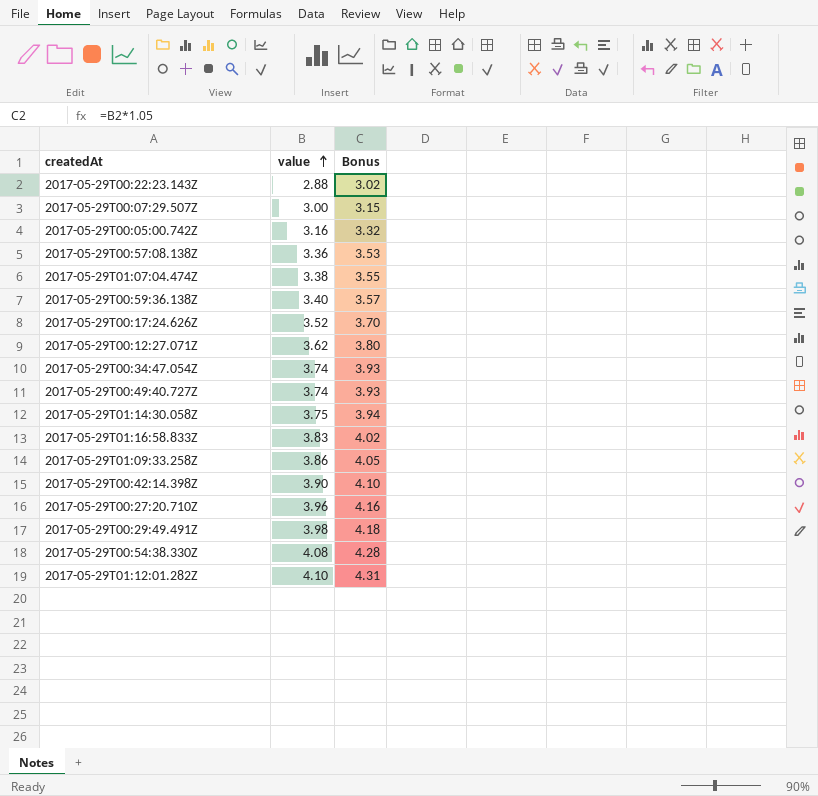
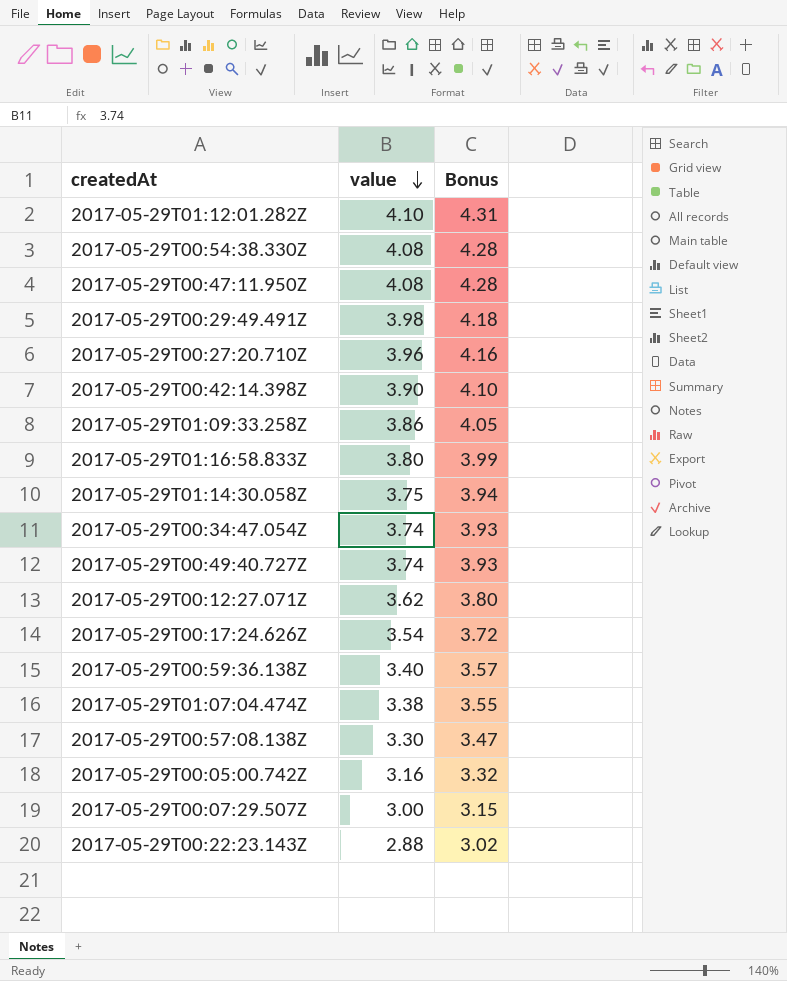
row order: value ascending -> value descending
row 2017-05-29T00:47:11.950Z: none -> 4.08 | 4.28
2017-05-29T01:16:58.833Z | value: 3.83 -> 3.80
2017-05-29T01:16:58.833Z | Bonus: 4.02 -> 3.99
2017-05-29T00:17:24.626Z | value: 3.52 -> 3.54
2017-05-29T00:17:24.626Z | Bonus: 3.70 -> 3.72
2017-05-29T00:57:08.138Z | value: 3.36 -> 3.30
2017-05-29T00:57:08.138Z | Bonus: 3.53 -> 3.47

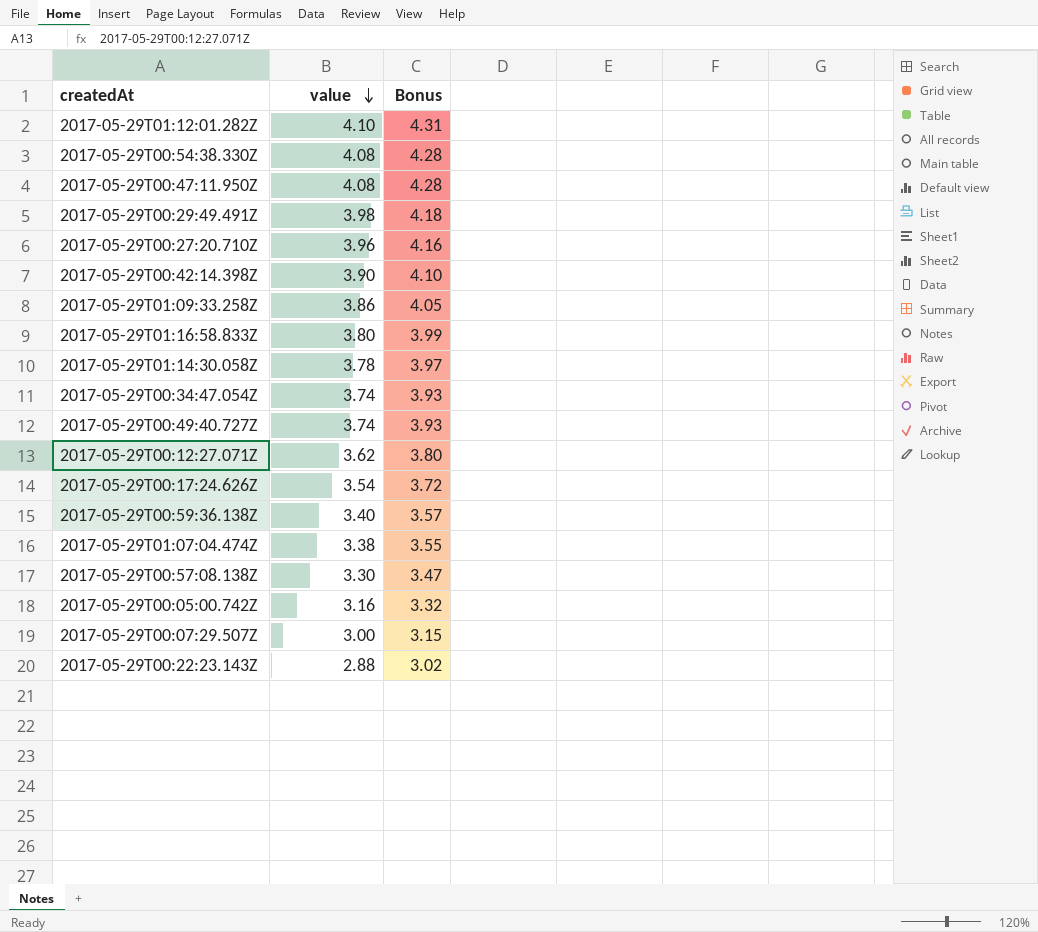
2017-05-29T01:14:30.058Z | value: 3.75 -> 3.78
2017-05-29T01:14:30.058Z | Bonus: 3.94 -> 3.97

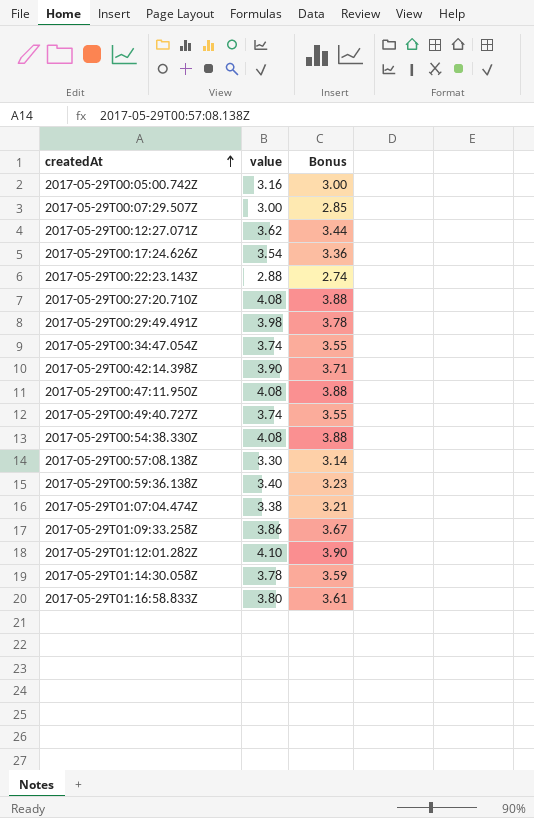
row order: value descending -> createdAt ascending
column Bonus | formula: [value] * 1.05 -> [value] * 0.95
2017-05-29T00:27:20.710Z | value: 3.96 -> 4.08

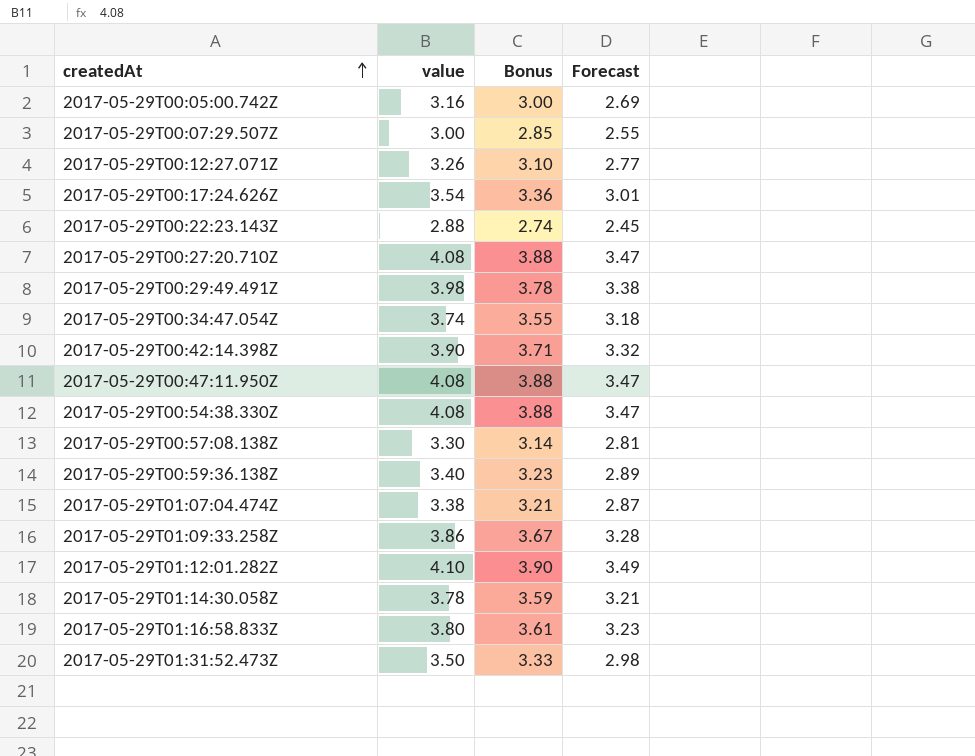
column Forecast | formula: none -> [value] * 0.85
row 2017-05-29T00:49:40.727Z: 3.74 | 3.55 -> none
2017-05-29T00:12:27.071Z | value: 3.62 -> 3.26
2017-05-29T00:12:27.071Z | Bonus: 3.44 -> 3.10
row 2017-05-29T01:31:52.473Z: none -> 3.50 | 3.33 | 2.98

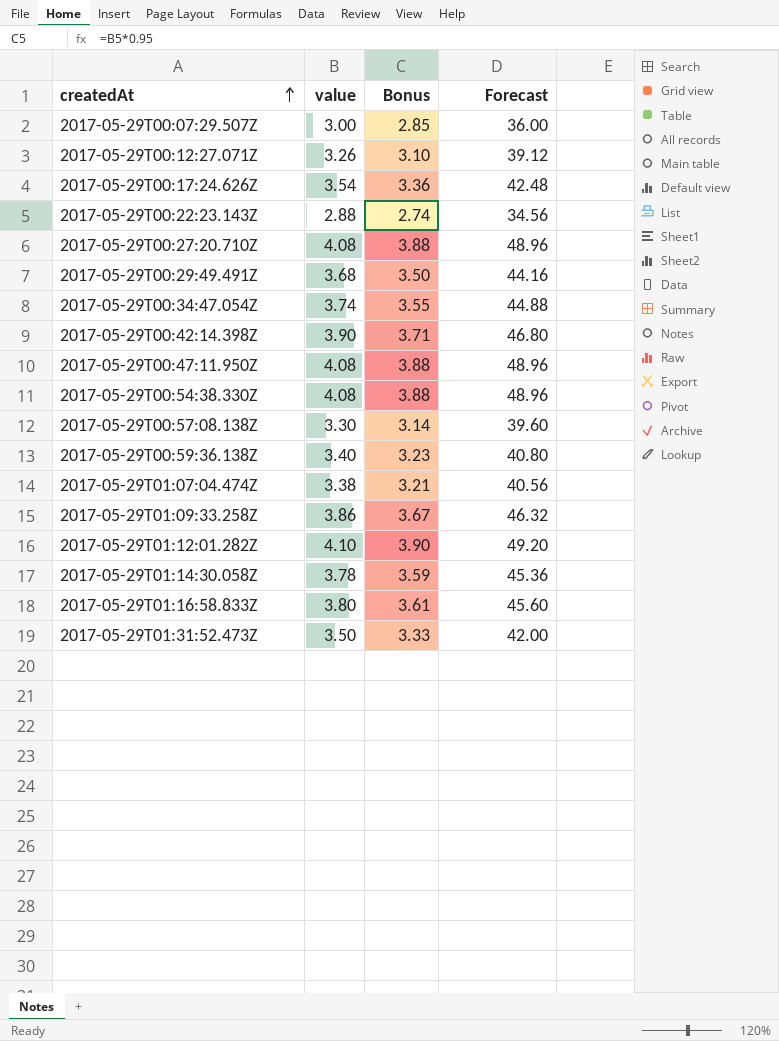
column Forecast | formula: [value] * 0.85 -> [value] * 12
row 2017-05-29T00:05:00.742Z: 3.16 | 3.00 | 2.69 -> none
2017-05-29T00:29:49.491Z | value: 3.98 -> 3.68
2017-05-29T00:29:49.491Z | Bonus: 3.78 -> 3.50

